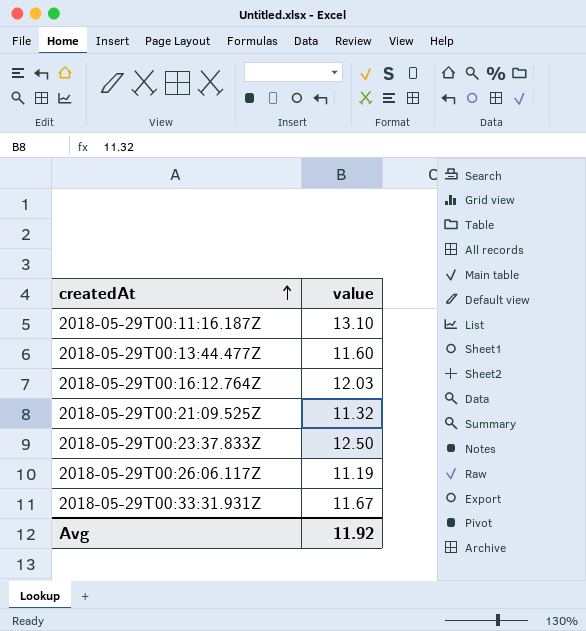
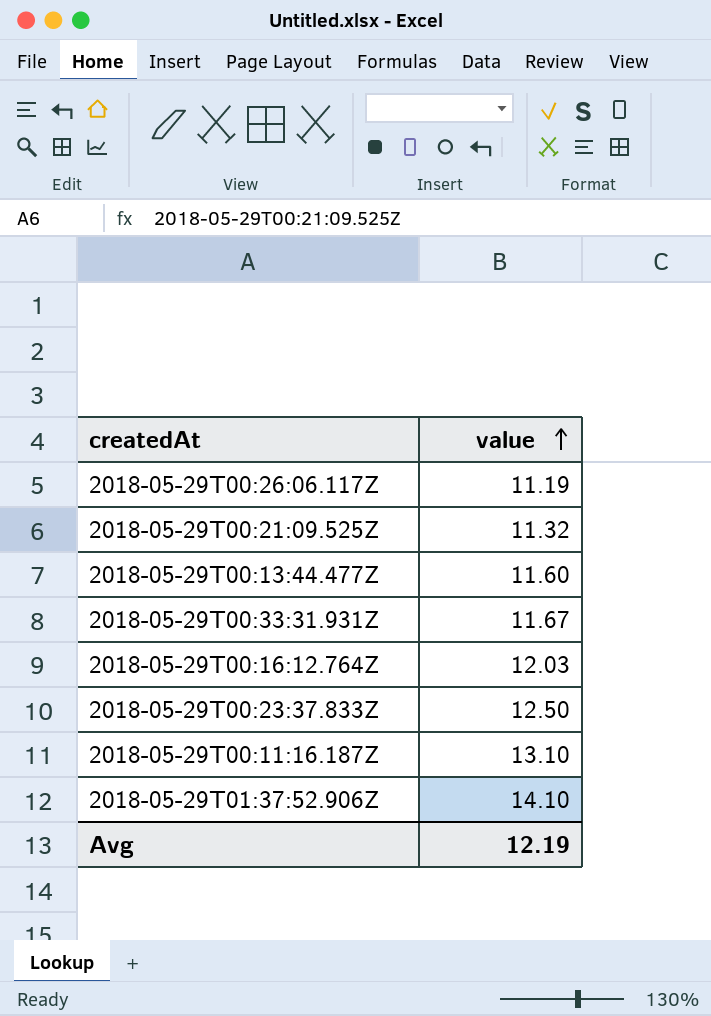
row order: createdAt ascending -> value ascending
row 2018-05-29T01:37:52.906Z: none -> 14.10
Avg | value: 11.92 -> 12.19

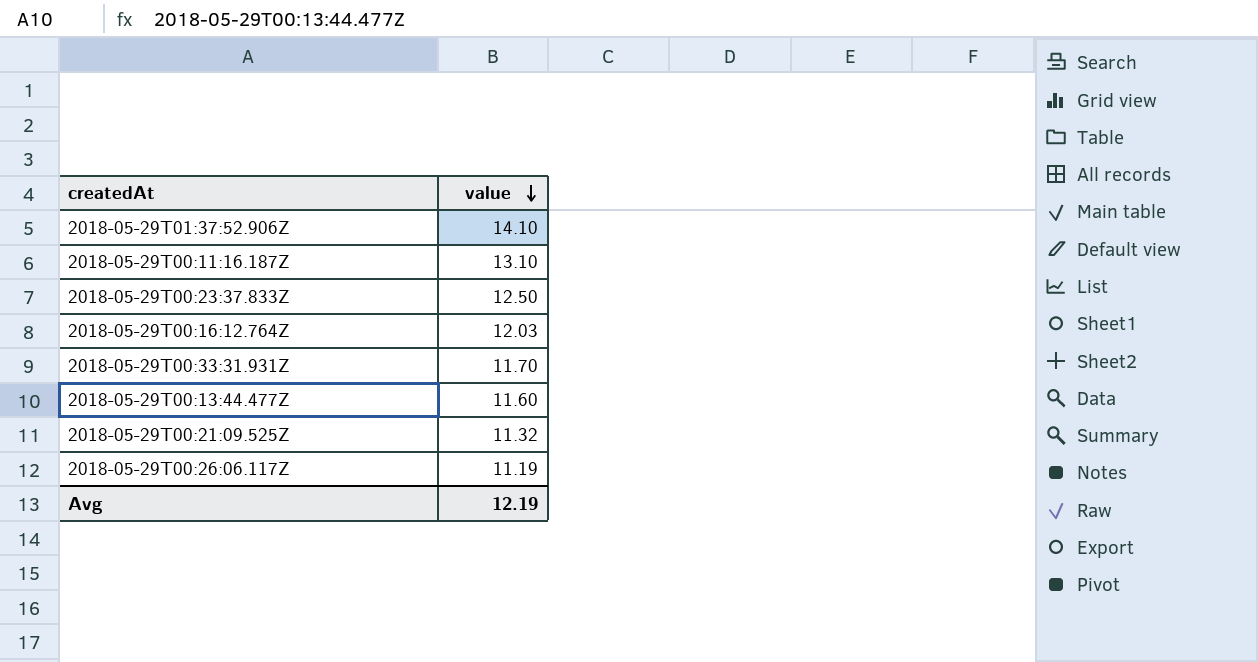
row order: value ascending -> value descending
2018-05-29T00:33:31.931Z | value: 11.67 -> 11.70

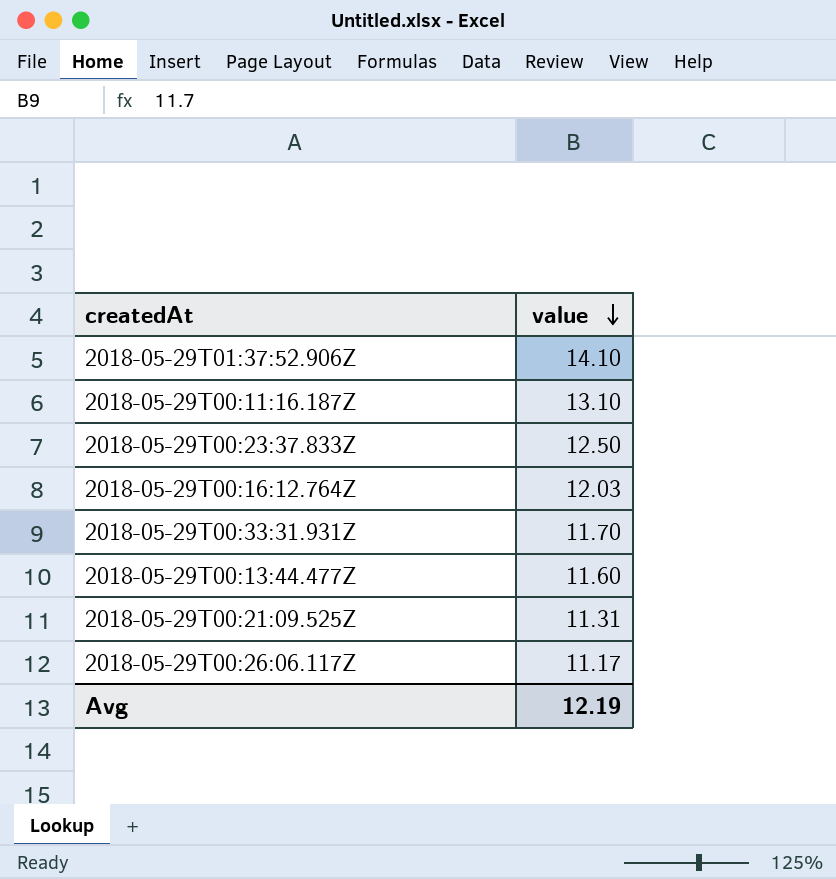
2018-05-29T00:21:09.525Z | value: 11.32 -> 11.31
2018-05-29T00:26:06.117Z | value: 11.19 -> 11.17

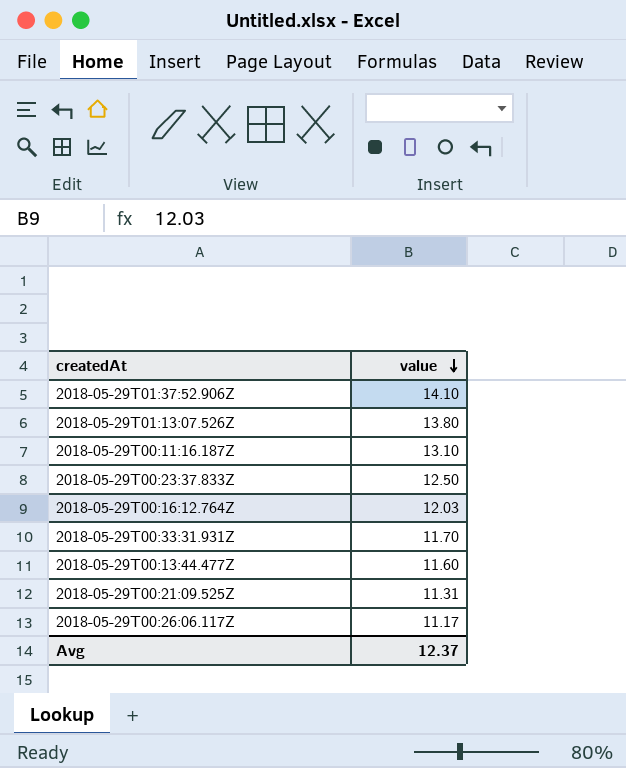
row 2018-05-29T01:13:07.526Z: none -> 13.80
Avg | value: 12.19 -> 12.37

